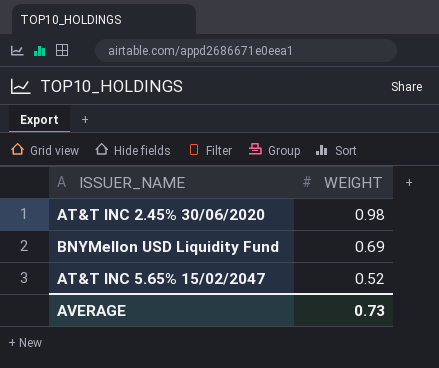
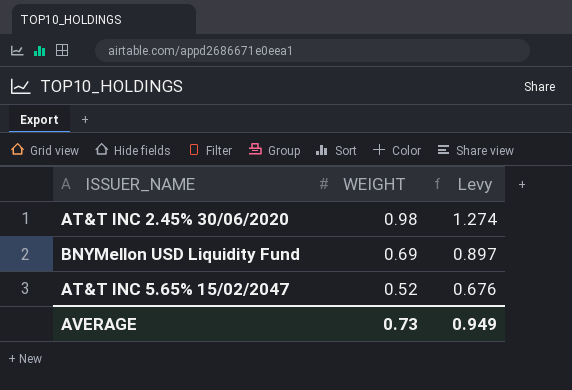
column Levy | formula: none -> [WEIGHT] * 1.3

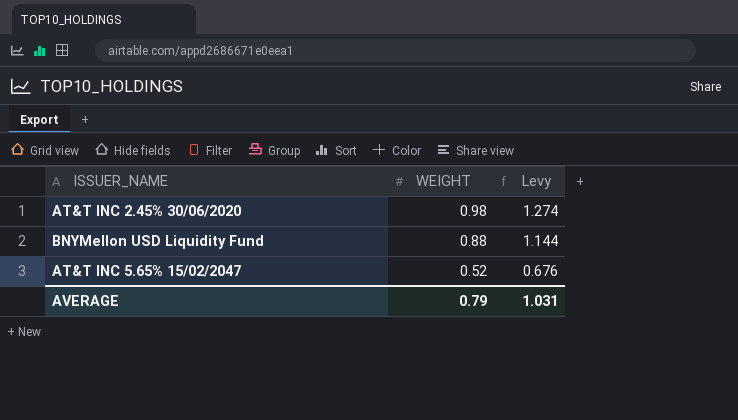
BNYMellon USD Liquidity Fund | WEIGHT: 0.69 -> 0.88
BNYMellon USD Liquidity Fund | Levy: 0.897 -> 1.144
AVERAGE | WEIGHT: 0.73 -> 0.79
AVERAGE | Levy: 0.949 -> 1.031

